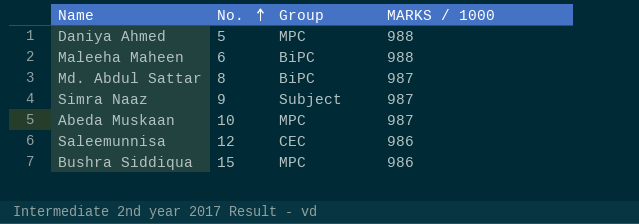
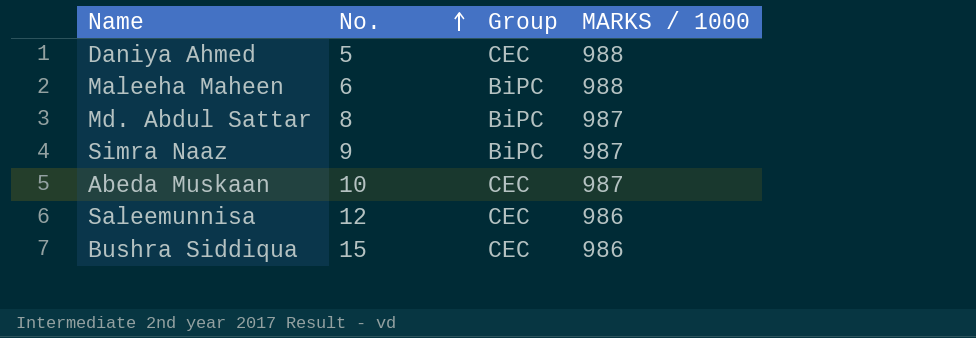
Daniya Ahmed | Group: MPC -> CEC
Simra Naaz | Group: Subject -> BiPC
Abeda Muskaan | Group: MPC -> CEC
Bushra Siddiqua | Group: MPC -> CEC

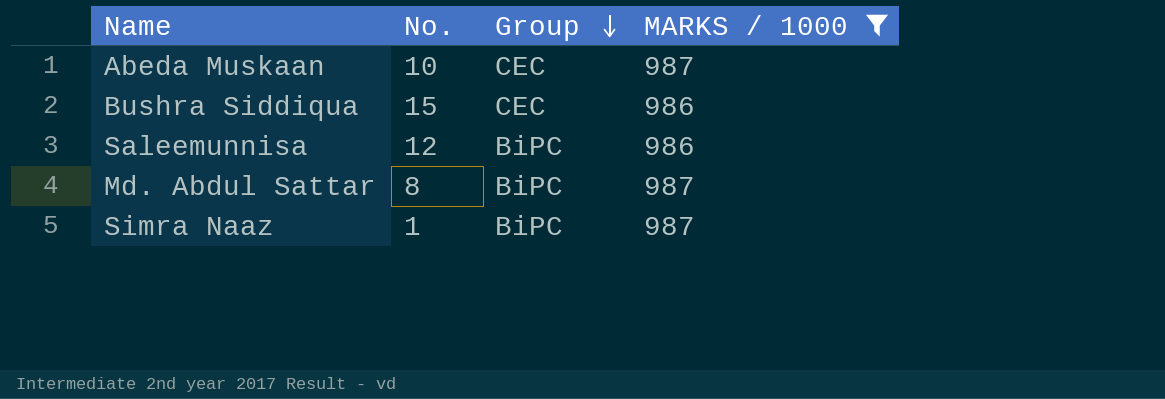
filter: none -> MARKS / 1000 != 988
row order: No. ascending -> Group descending
Saleemunnisa | Group: CEC -> BiPC
Simra Naaz | No.: 9 -> 1

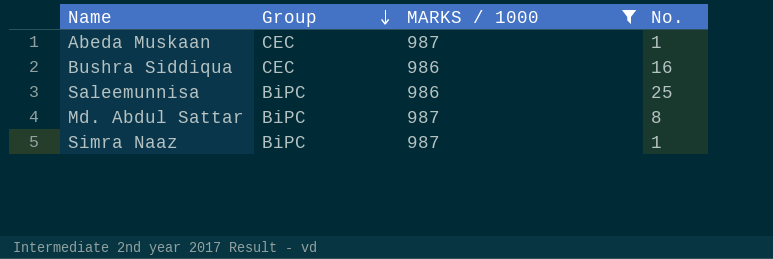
column No. | position: 2 -> 4
Abeda Muskaan | No.: 10 -> 1
Bushra Siddiqua | No.: 15 -> 16
Saleemunnisa | No.: 12 -> 25

